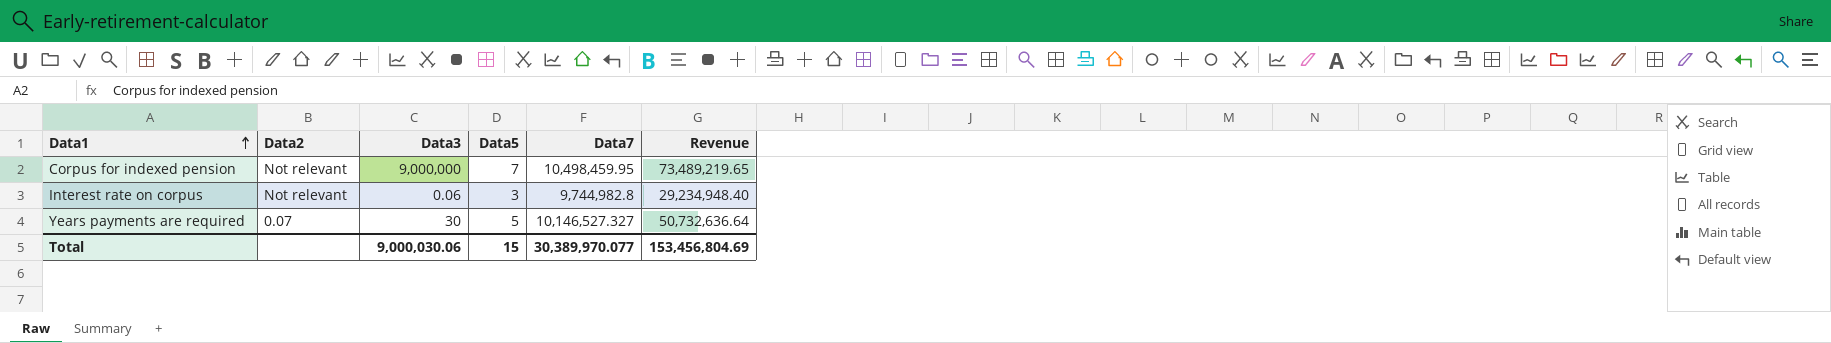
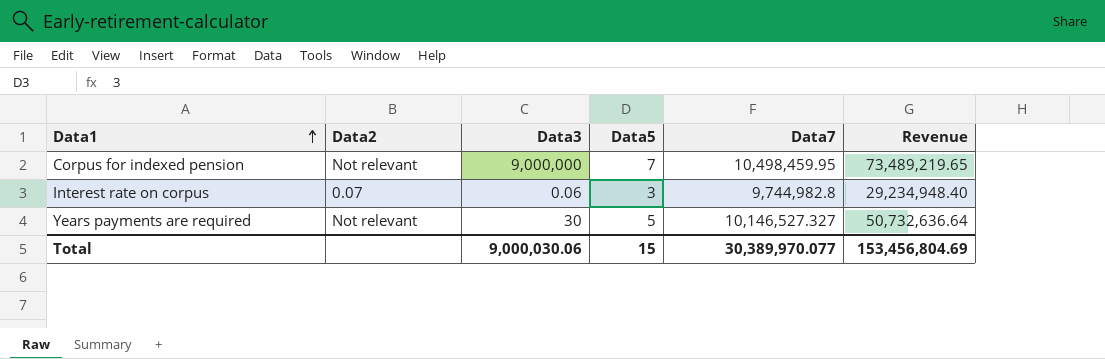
Interest rate on corpus | Data2: Not relevant -> 0.07
Years payments are required | Data2: 0.07 -> Not relevant

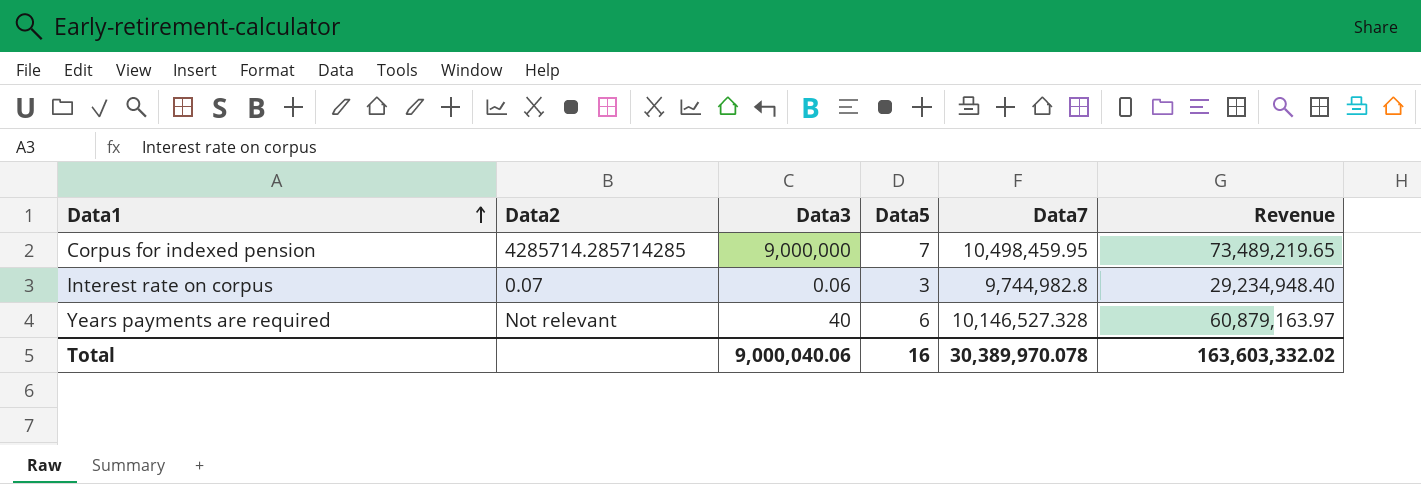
Corpus for indexed pension | Data2: Not relevant -> 4285714.285714285
Years payments are required | Data3: 30 -> 40
Years payments are required | Data5: 5 -> 6
Years payments are required | Data7: 10,146,527.327 -> 10,146,527.328
Years payments are required | Revenue: 50,732,636.64 -> 60,879,163.97
Total | Data3: 9,000,030.06 -> 9,000,040.06
Total | Data5: 15 -> 16
Total | Data7: 30,389,970.077 -> 30,389,970.078
Total | Revenue: 153,456,804.69 -> 163,603,332.02

